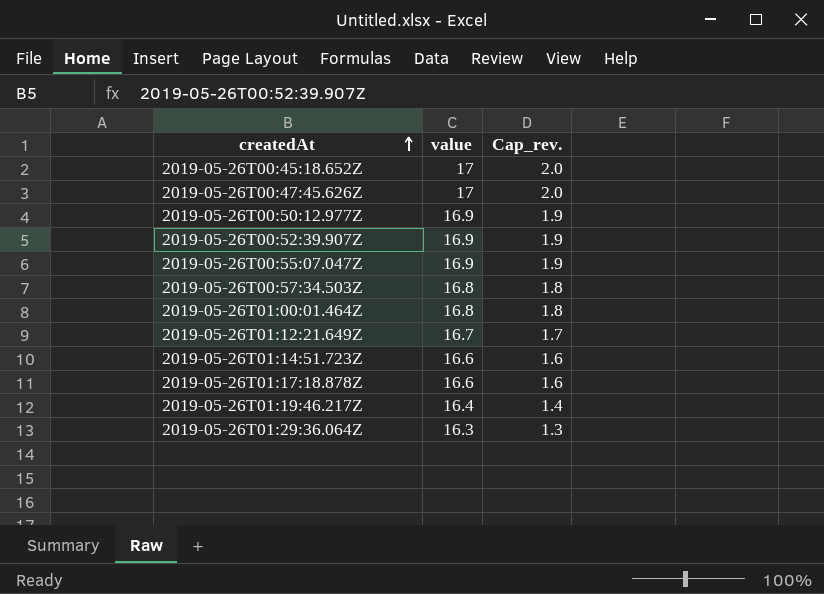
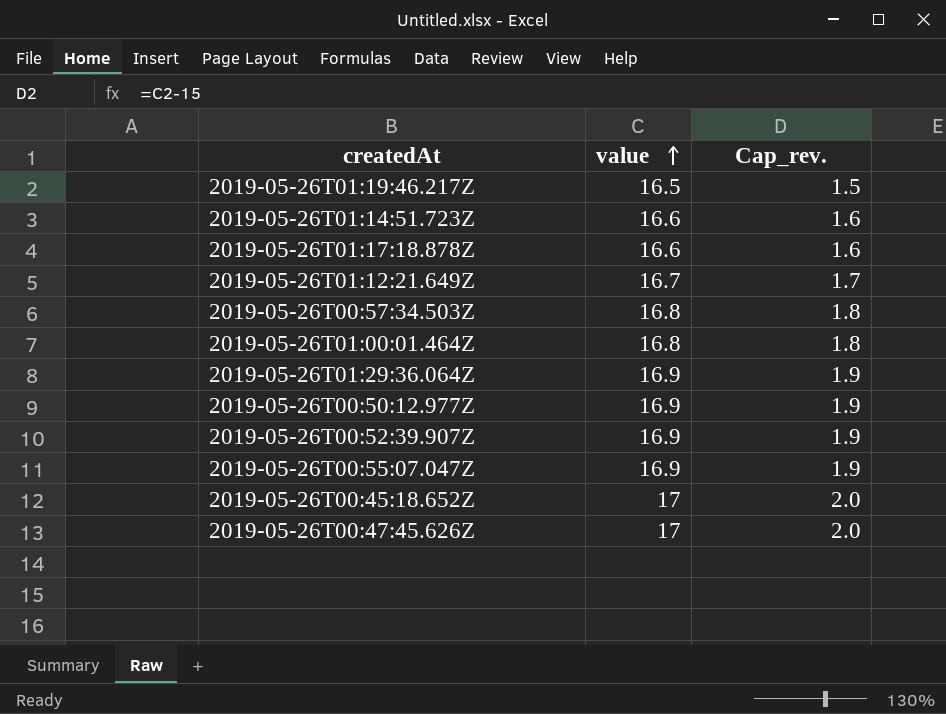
row order: createdAt ascending -> value ascending
2019-05-26T01:19:46.217Z | value: 16.4 -> 16.5
2019-05-26T01:19:46.217Z | Cap_rev.: 1.4 -> 1.5
2019-05-26T01:29:36.064Z | value: 16.3 -> 16.9
2019-05-26T01:29:36.064Z | Cap_rev.: 1.3 -> 1.9

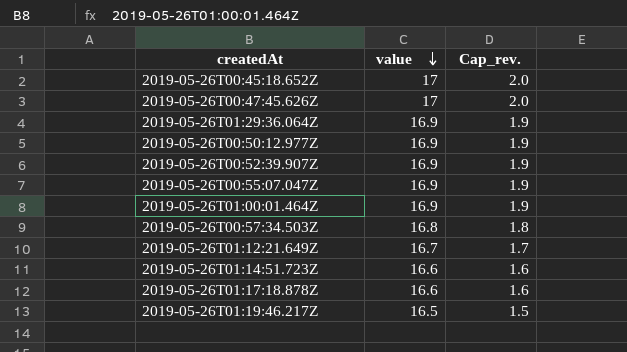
row order: value ascending -> value descending
2019-05-26T01:00:01.464Z | value: 16.8 -> 16.9
2019-05-26T01:00:01.464Z | Cap_rev.: 1.8 -> 1.9

